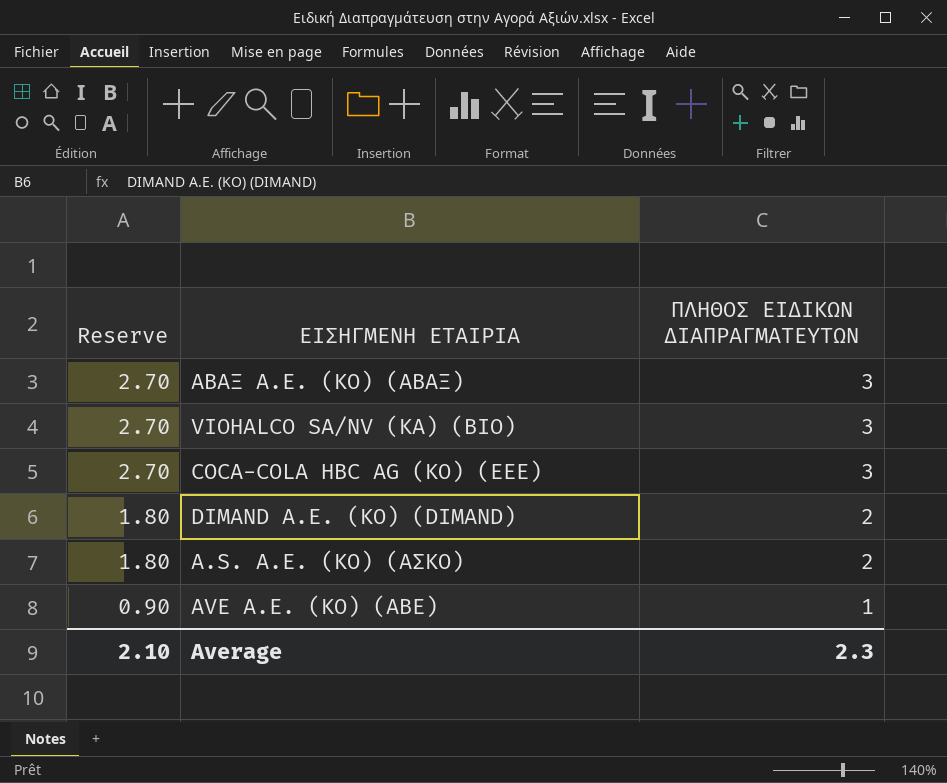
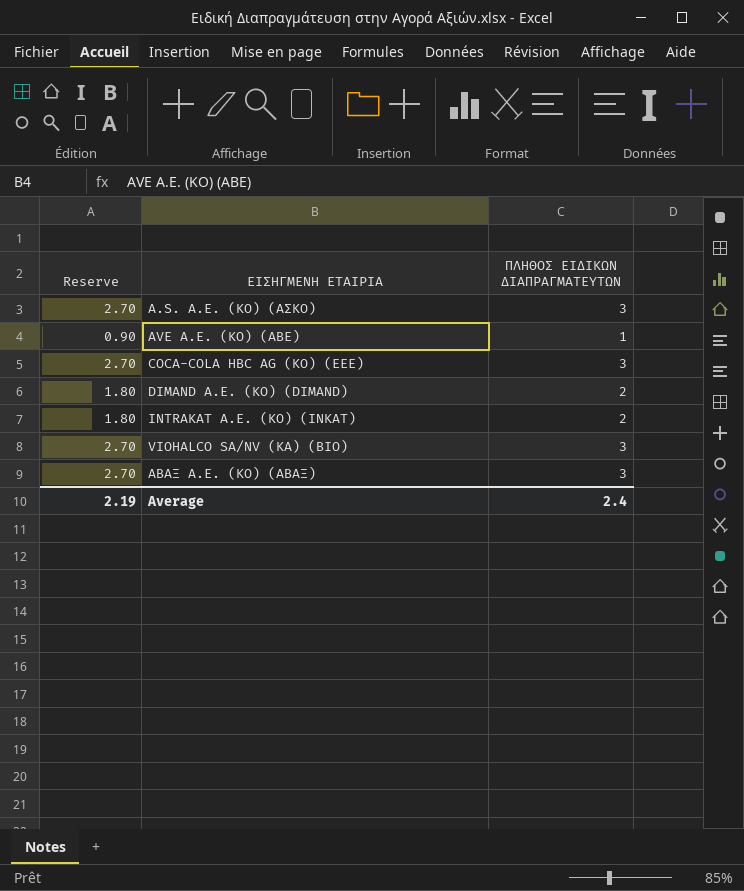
row order: Reserve descending -> ΕΙΣΗΓΜΕΝΗ ΕΤΑΙΡΙΑ ascending
A.S. Α.Ε. (ΚΟ) (ΑΣΚΟ) | Reserve: 1.80 -> 2.70
A.S. Α.Ε. (ΚΟ) (ΑΣΚΟ) | ΠΛΗΘΟΣ ΕΙΔΙΚΩΝ ΔΙΑΠΡΑΓΜΑΤΕΥΤΩΝ: 2 -> 3
row INTRAKAT Α.Ε. (ΚΟ) (ΙΝΚΑΤ): none -> 1.80 | 2
Average | Reserve: 2.10 -> 2.19
Average | ΠΛΗΘΟΣ ΕΙΔΙΚΩΝ ΔΙΑΠΡΑΓΜΑΤΕΥΤΩΝ: 2.3 -> 2.4

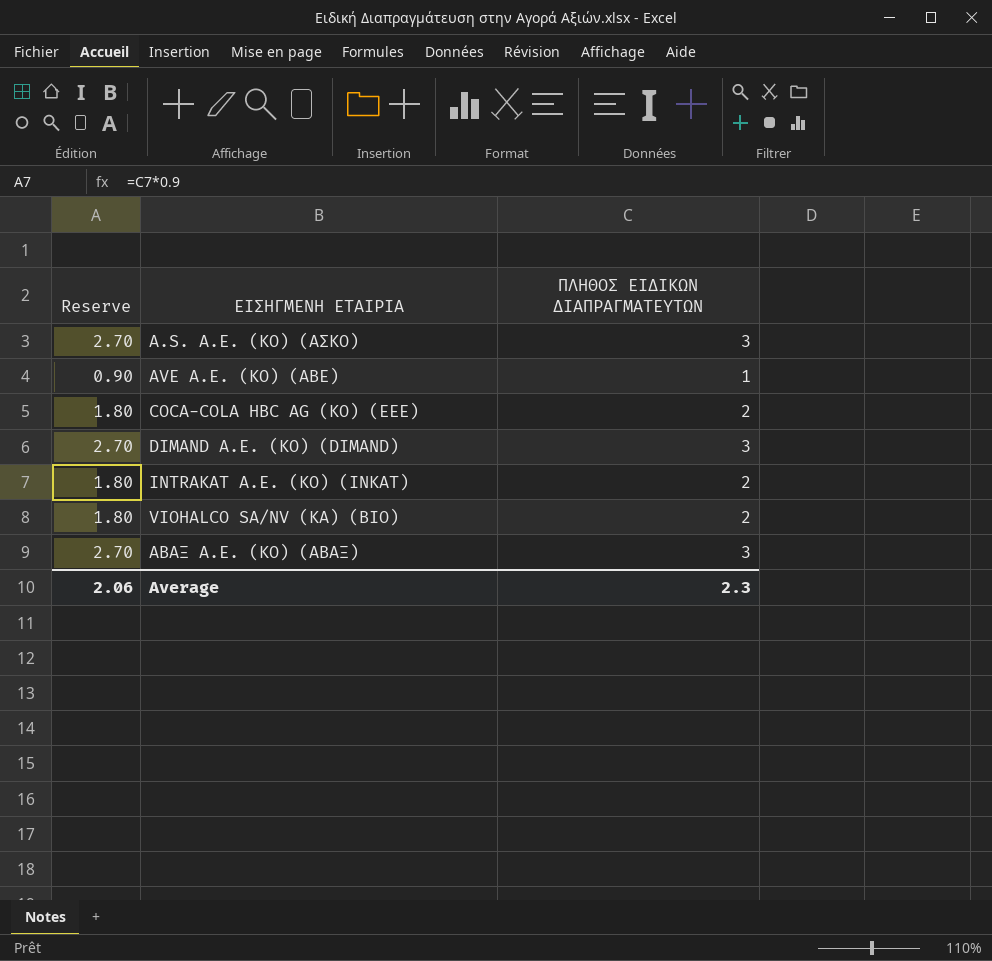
COCA-COLA HBC AG (ΚΟ) (ΕΕΕ) | Reserve: 2.70 -> 1.80
COCA-COLA HBC AG (ΚΟ) (ΕΕΕ) | ΠΛΗΘΟΣ ΕΙΔΙΚΩΝ ΔΙΑΠΡΑΓΜΑΤΕΥΤΩΝ: 3 -> 2
DIMAND Α.Ε. (ΚΟ) (DIMAND) | Reserve: 1.80 -> 2.70
DIMAND Α.Ε. (ΚΟ) (DIMAND) | ΠΛΗΘΟΣ ΕΙΔΙΚΩΝ ΔΙΑΠΡΑΓΜΑΤΕΥΤΩΝ: 2 -> 3
VIOHALCO SA/NV (ΚΑ) (ΒΙΟ) | Reserve: 2.70 -> 1.80
VIOHALCO SA/NV (ΚΑ) (ΒΙΟ) | ΠΛΗΘΟΣ ΕΙΔΙΚΩΝ ΔΙΑΠΡΑΓΜΑΤΕΥΤΩΝ: 3 -> 2
Average | Reserve: 2.19 -> 2.06
Average | ΠΛΗΘΟΣ ΕΙΔΙΚΩΝ ΔΙΑΠΡΑΓΜΑΤΕΥΤΩΝ: 2.4 -> 2.3

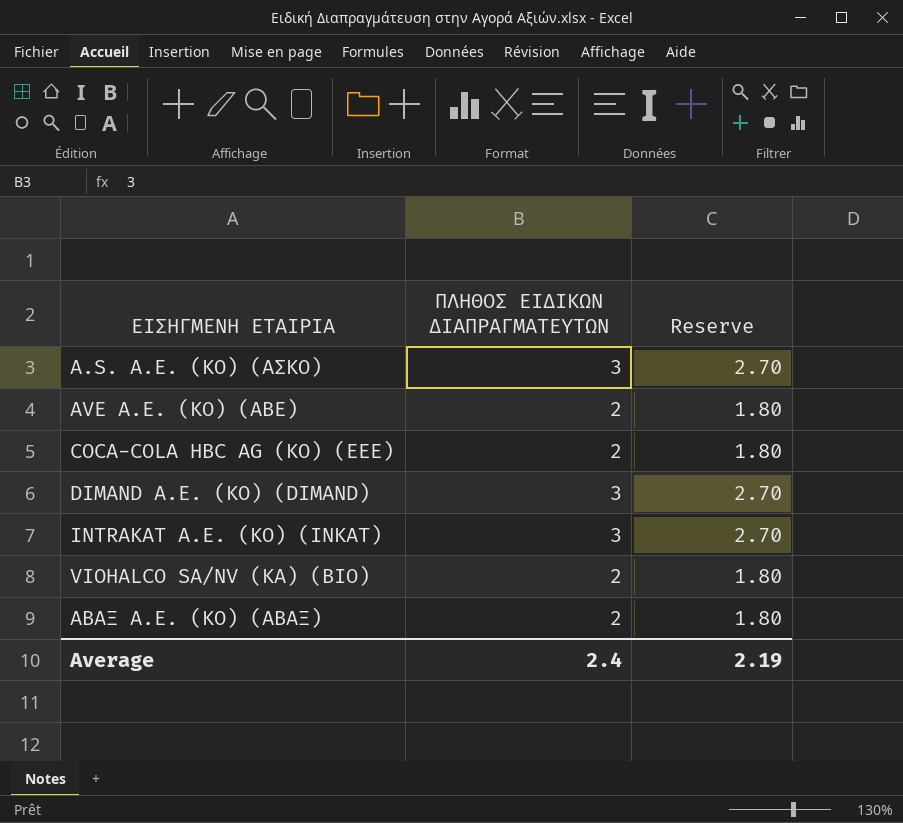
column Reserve | position: 1 -> 3
AVE Α.Ε. (ΚΟ) (ΑΒΕ) | ΠΛΗΘΟΣ ΕΙΔΙΚΩΝ ΔΙΑΠΡΑΓΜΑΤΕΥΤΩΝ: 1 -> 2
AVE Α.Ε. (ΚΟ) (ΑΒΕ) | Reserve: 0.90 -> 1.80
INTRAKAT Α.Ε. (ΚΟ) (ΙΝΚΑΤ) | ΠΛΗΘΟΣ ΕΙΔΙΚΩΝ ΔΙΑΠΡΑΓΜΑΤΕΥΤΩΝ: 2 -> 3
INTRAKAT Α.Ε. (ΚΟ) (ΙΝΚΑΤ) | Reserve: 1.80 -> 2.70
ΑΒΑΞ Α.Ε. (ΚΟ) (ΑΒΑΞ) | ΠΛΗΘΟΣ ΕΙΔΙΚΩΝ ΔΙΑΠΡΑΓΜΑΤΕΥΤΩΝ: 3 -> 2
ΑΒΑΞ Α.Ε. (ΚΟ) (ΑΒΑΞ) | Reserve: 2.70 -> 1.80
Average | ΠΛΗΘΟΣ ΕΙΔΙΚΩΝ ΔΙΑΠΡΑΓΜΑΤΕΥΤΩΝ: 2.3 -> 2.4
Average | Reserve: 2.06 -> 2.19

